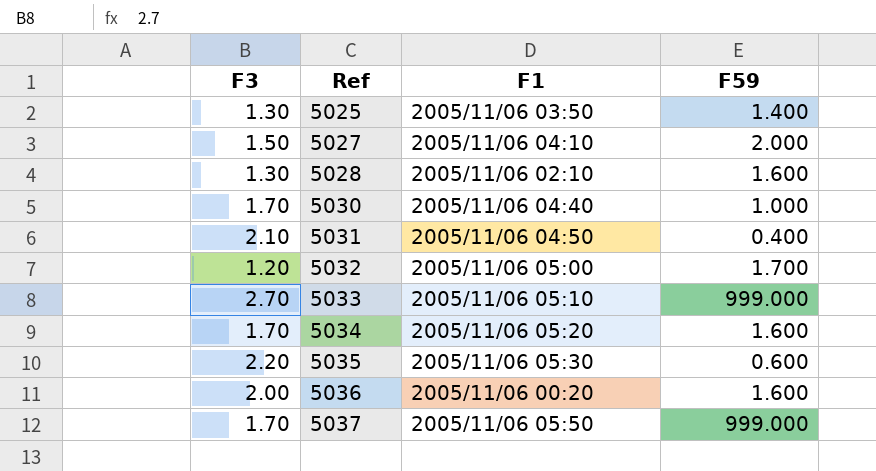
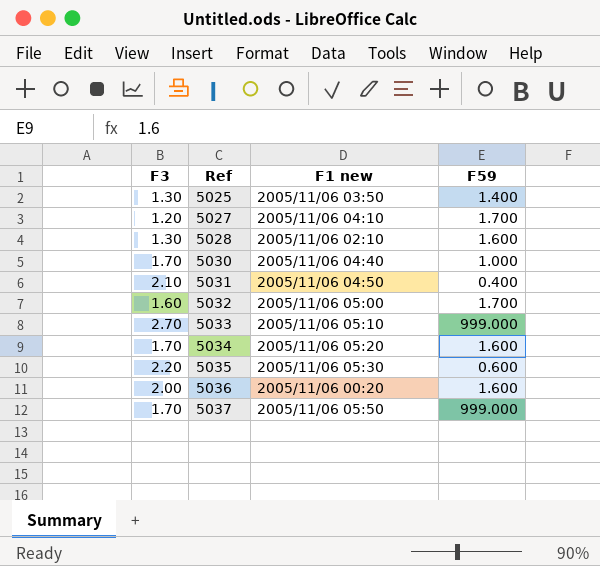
column name: F1 -> F1 new
5027 | F3: 1.50 -> 1.20
5027 | F59: 2.000 -> 1.700
5032 | F3: 1.20 -> 1.60

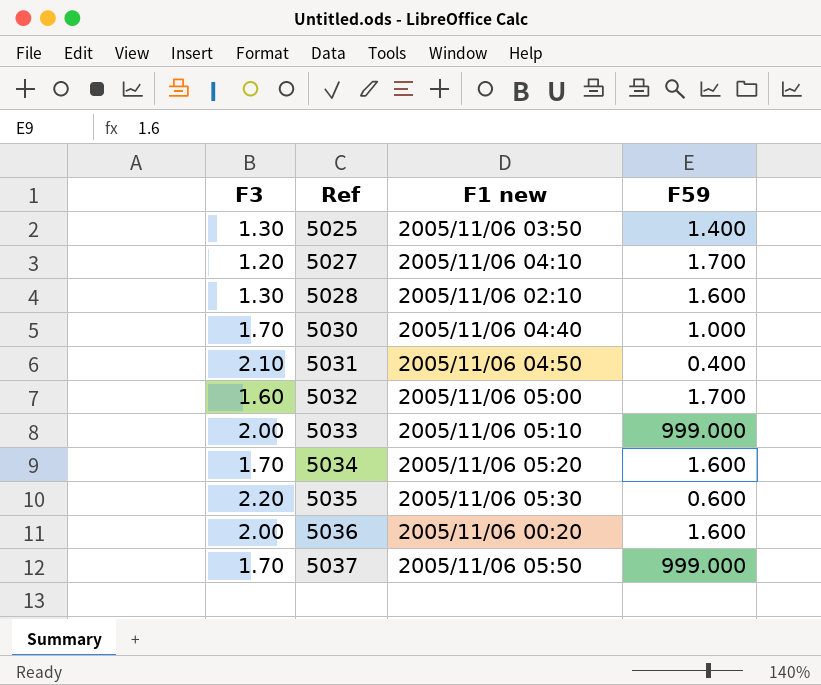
5033 | F3: 2.70 -> 2.00

